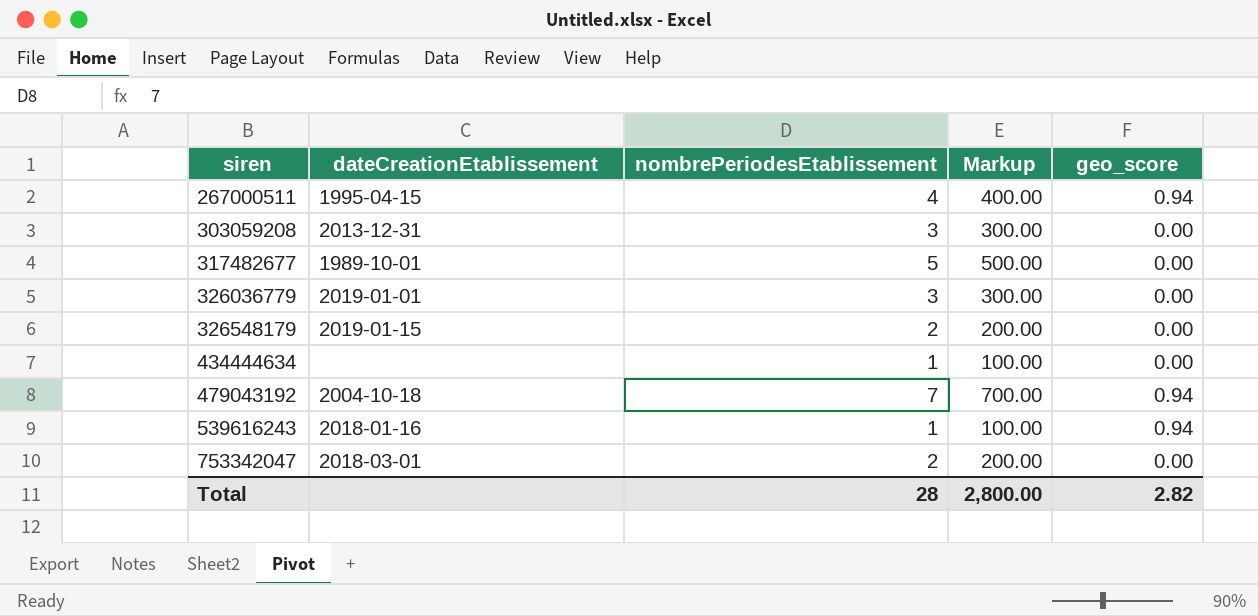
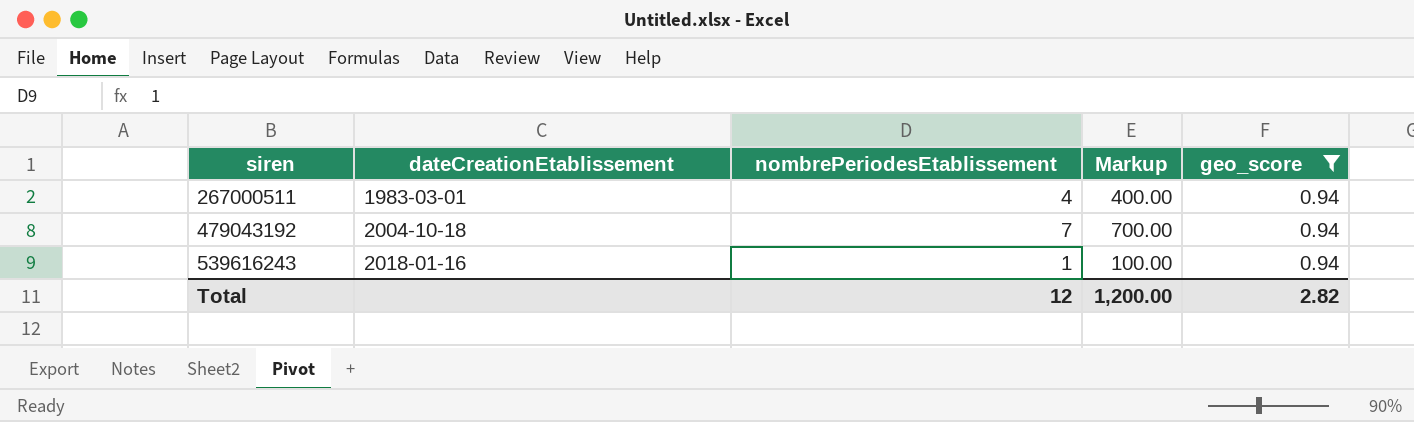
filter: none -> geo_score = 0.94
267000511 | dateCreationEtablissement: 1995-04-15 -> 1983-03-01
Total | nombrePeriodesEtablissement: 28 -> 12
Total | Markup: 2,800.00 -> 1,200.00

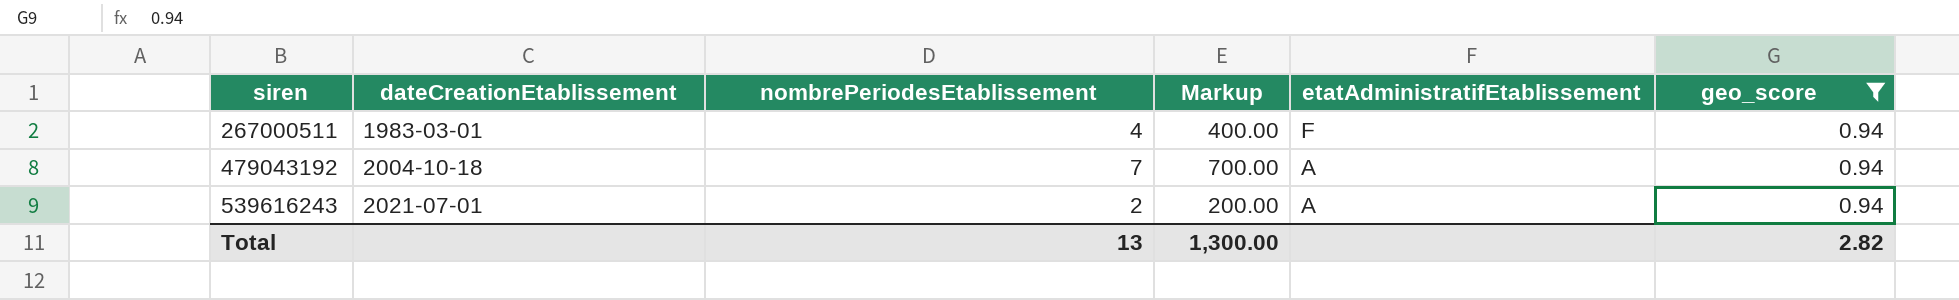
column etatAdministratifEtablissement | position: none -> 5
539616243 | dateCreationEtablissement: 2018-01-16 -> 2021-07-01
539616243 | nombrePeriodesEtablissement: 1 -> 2
539616243 | Markup: 100.00 -> 200.00
Total | nombrePeriodesEtablissement: 12 -> 13
Total | Markup: 1,200.00 -> 1,300.00

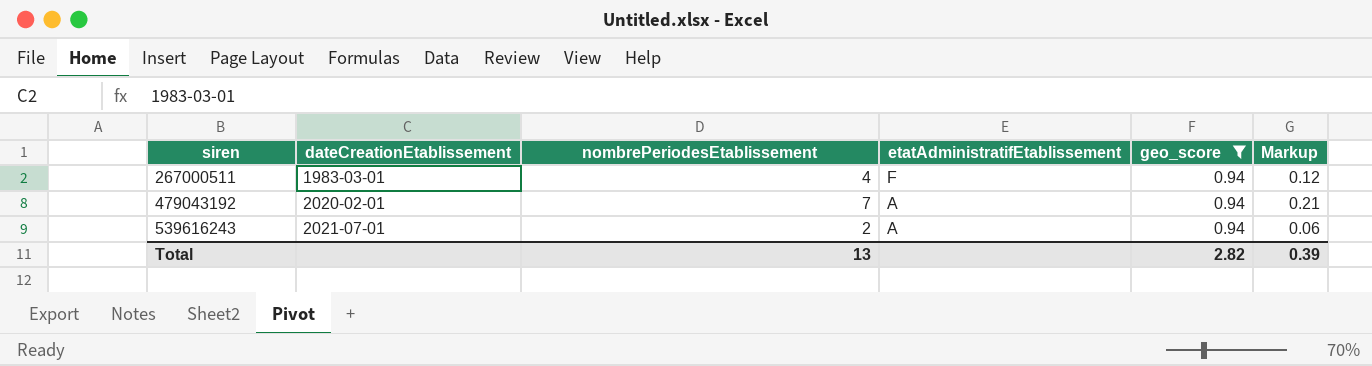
column Markup | formula: [nombrePeriodesEtablissement] * 100 -> [nombrePeriodesEtablissement] * 0.03
column Markup | position: 4 -> 6
479043192 | dateCreationEtablissement: 2004-10-18 -> 2020-02-01
Total | Markup: 1,300.00 -> 0.39

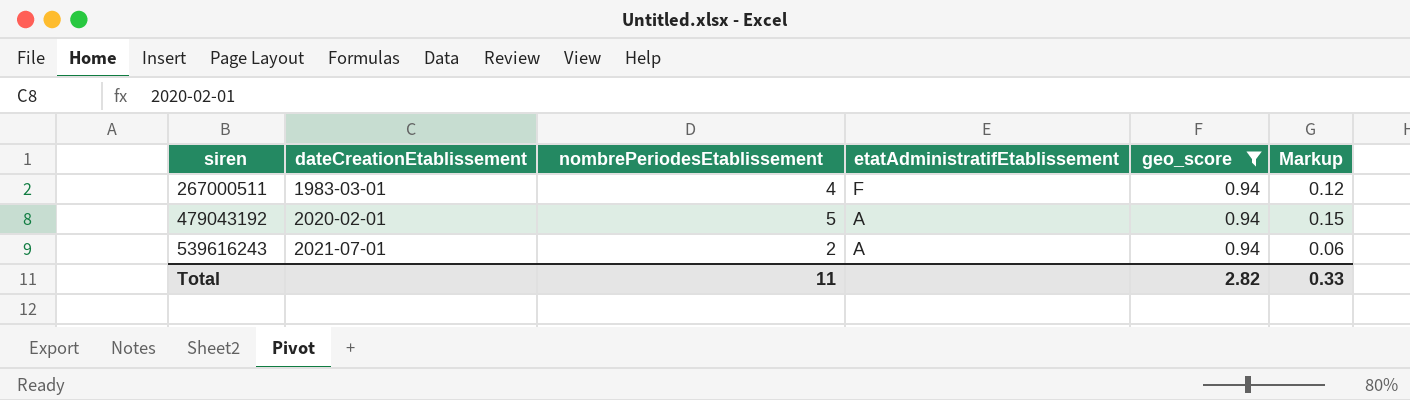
479043192 | nombrePeriodesEtablissement: 7 -> 5
479043192 | Markup: 0.21 -> 0.15
Total | nombrePeriodesEtablissement: 13 -> 11
Total | Markup: 0.39 -> 0.33

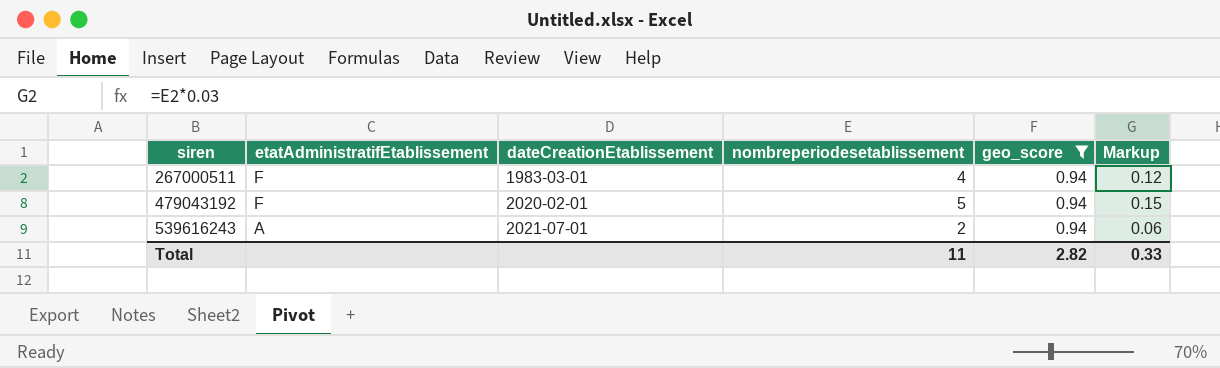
column etatAdministratifEtablissement | position: 4 -> 2
column name: nombrePeriodesEtablissement -> nombreperiodesetablissement
479043192 | etatAdministratifEtablissement: A -> F

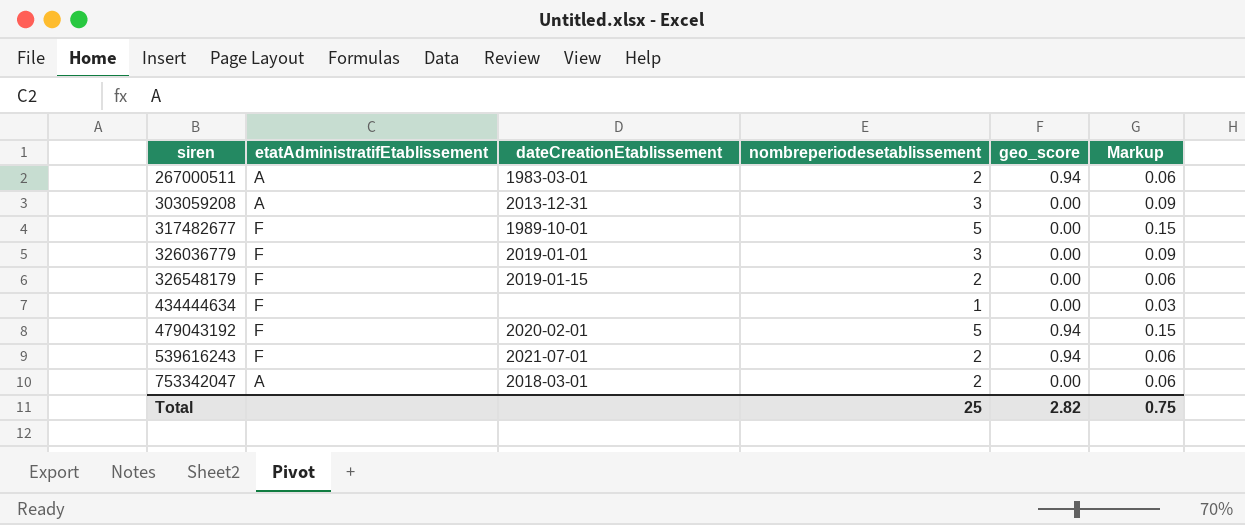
filter: geo_score = 0.94 -> none
267000511 | etatAdministratifEtablissement: F -> A
267000511 | nombreperiodesetablissement: 4 -> 2
267000511 | Markup: 0.12 -> 0.06
539616243 | etatAdministratifEtablissement: A -> F
Total | nombreperiodesetablissement: 11 -> 25
Total | Markup: 0.33 -> 0.75

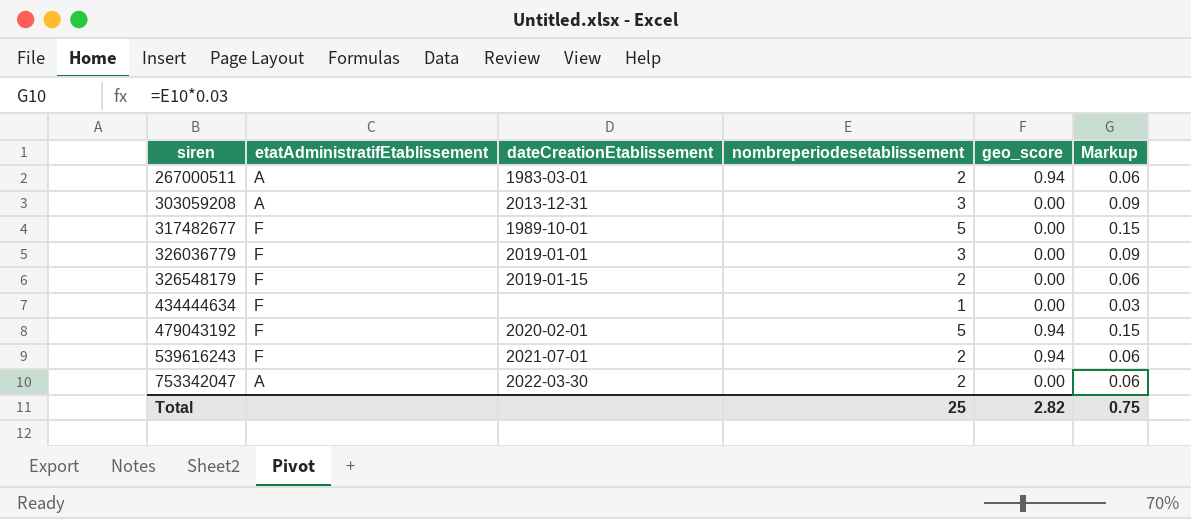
753342047 | dateCreationEtablissement: 2018-03-01 -> 2022-03-30

